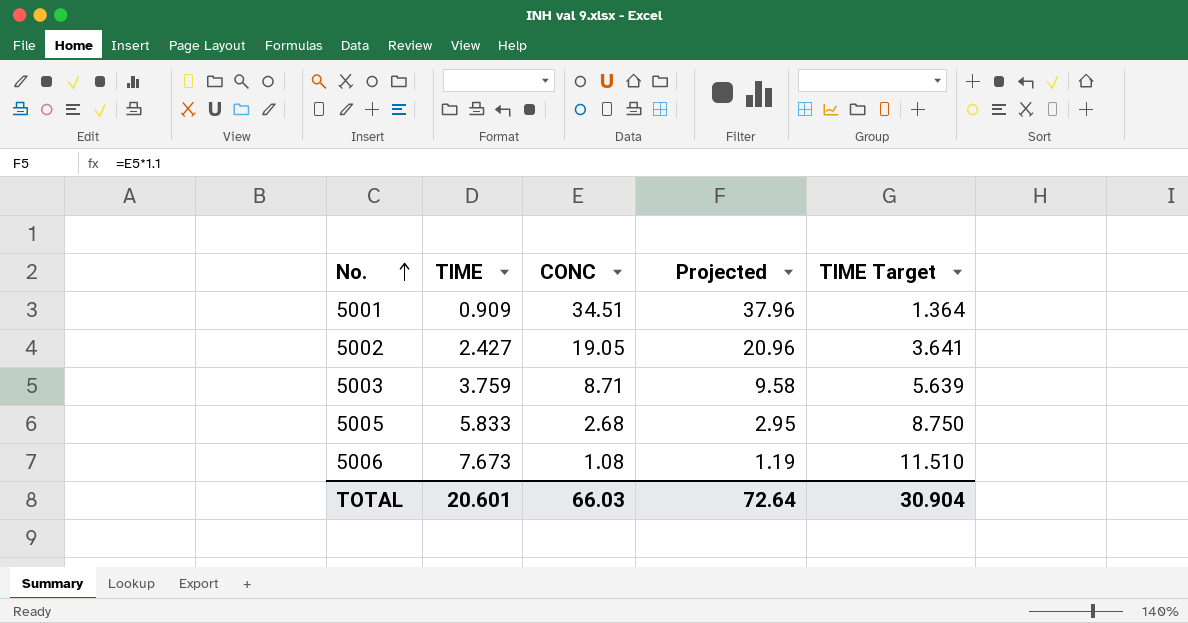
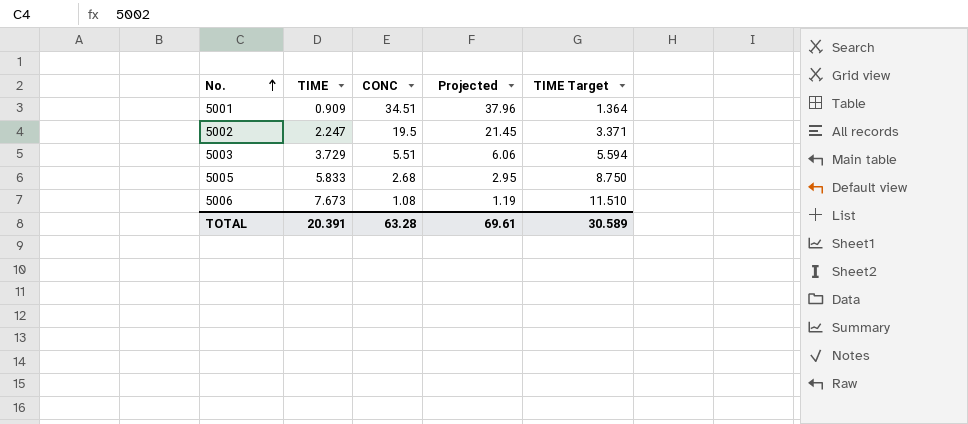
5002 | TIME: 2.427 -> 2.247
5002 | CONC: 19.05 -> 19.5
5002 | Projected: 20.96 -> 21.45
5002 | TIME Target: 3.641 -> 3.371
5003 | TIME: 3.759 -> 3.729
5003 | CONC: 8.71 -> 5.51
5003 | Projected: 9.58 -> 6.06
5003 | TIME Target: 5.639 -> 5.594
TOTAL | TIME: 20.601 -> 20.391
TOTAL | CONC: 66.03 -> 63.28
TOTAL | Projected: 72.64 -> 69.61
TOTAL | TIME Target: 30.904 -> 30.589

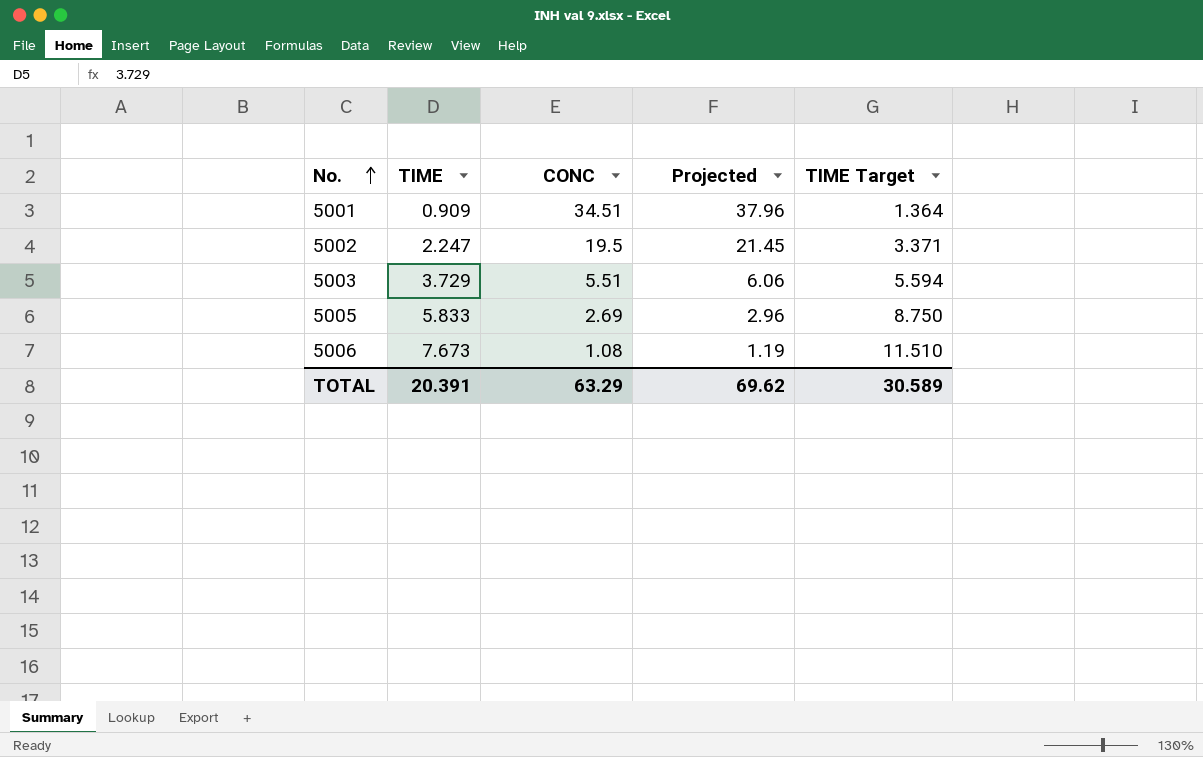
5005 | CONC: 2.68 -> 2.69
5005 | Projected: 2.95 -> 2.96
TOTAL | CONC: 63.28 -> 63.29
TOTAL | Projected: 69.61 -> 69.62

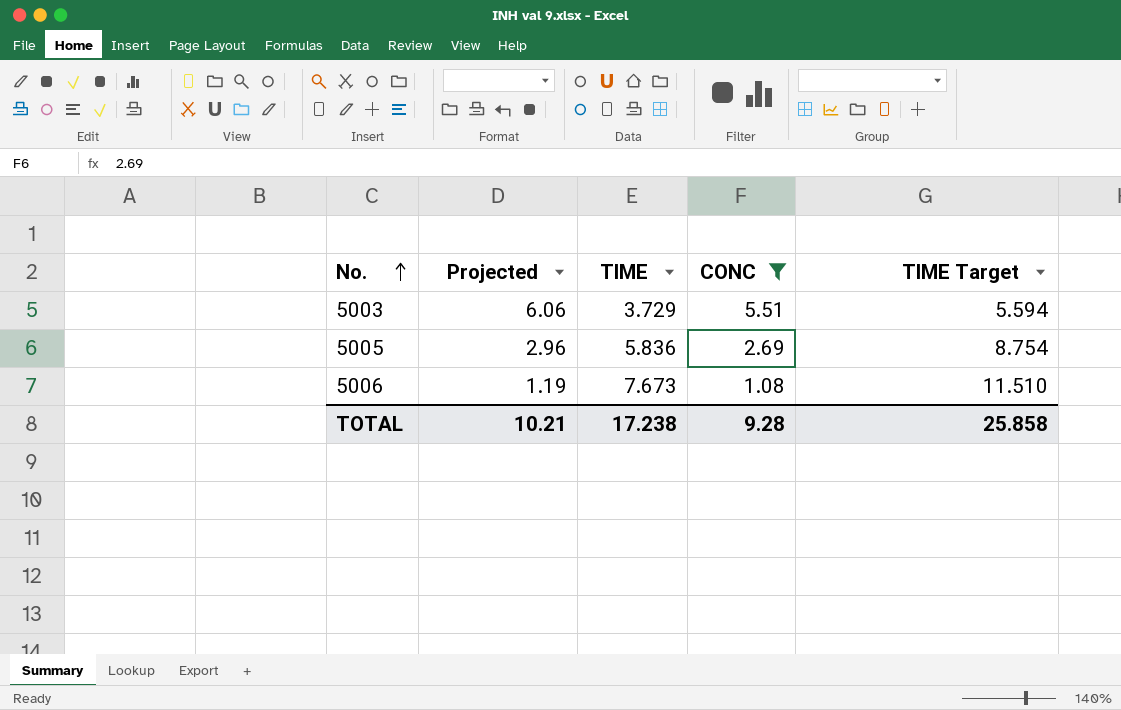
filter: none -> CONC <= 5.51
column Projected | position: 4 -> 2
5005 | TIME: 5.833 -> 5.836
5005 | TIME Target: 8.750 -> 8.754
TOTAL | Projected: 69.62 -> 10.21
TOTAL | TIME: 20.391 -> 17.238
TOTAL | CONC: 63.29 -> 9.28
TOTAL | TIME Target: 30.589 -> 25.858

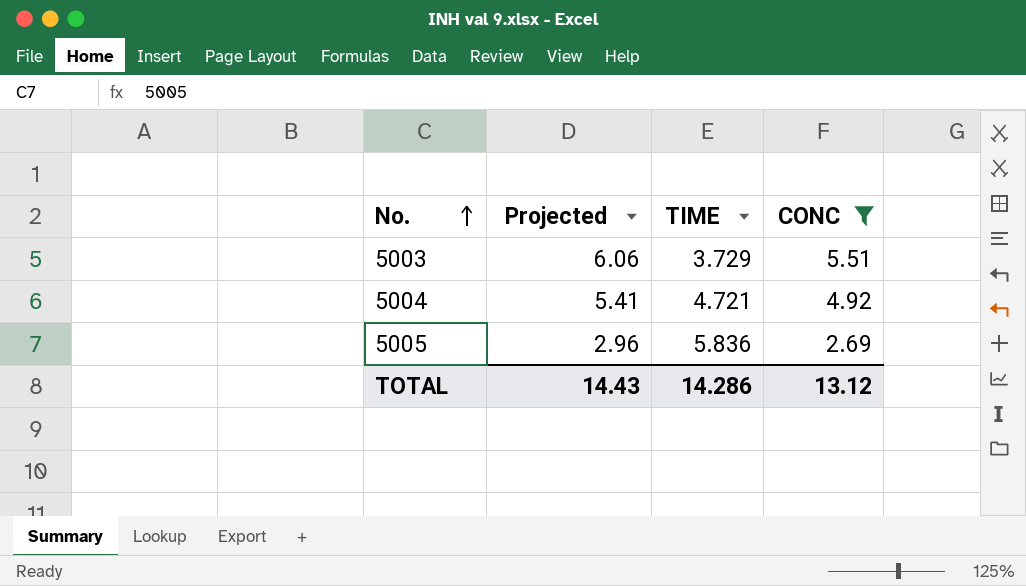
column TIME Target | formula: [TIME] * 1.5 -> none
row 5006: 1.19 | 7.673 | 1.08 | 11.510 -> none
row 5004: none -> 5.41 | 4.721 | 4.92
TOTAL | Projected: 10.21 -> 14.43
TOTAL | TIME: 17.238 -> 14.286
TOTAL | CONC: 9.28 -> 13.12

